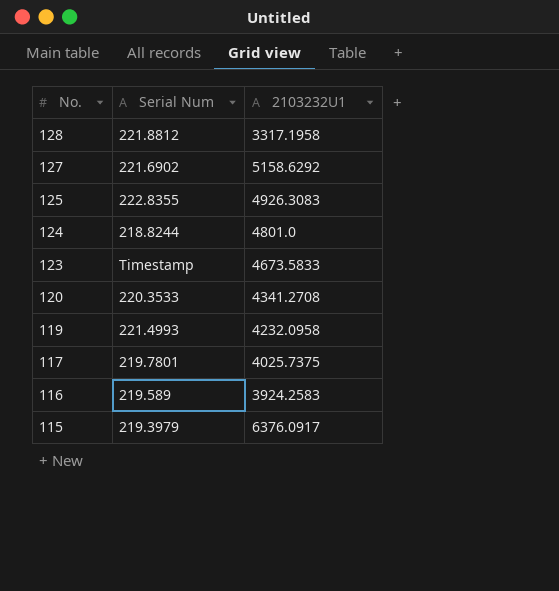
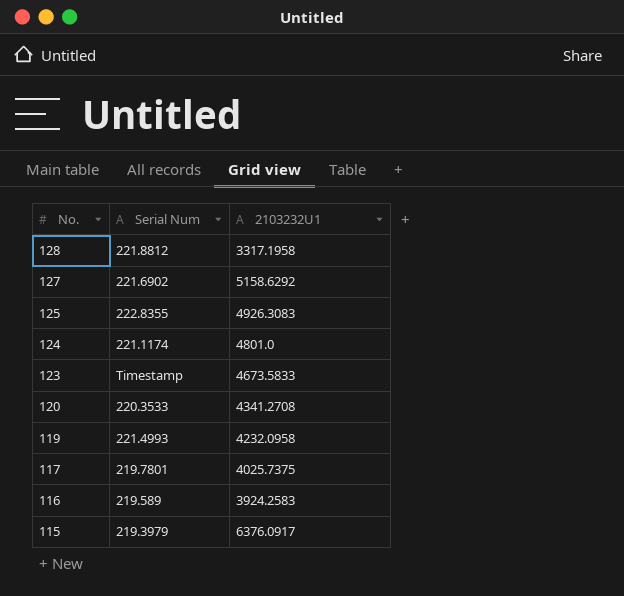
124 | Serial Num: 218.8244 -> 221.1174

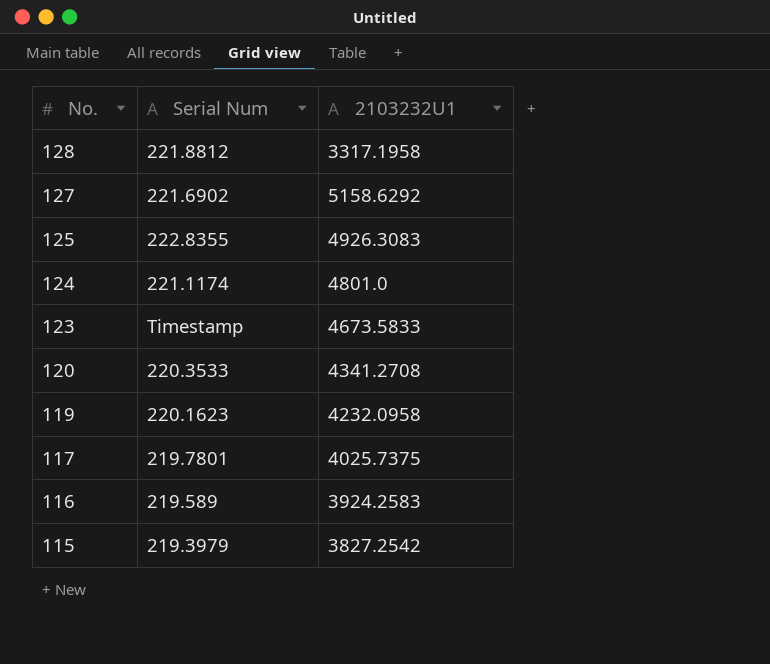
119 | Serial Num: 221.4993 -> 220.1623
115 | 2103232U1: 6376.0917 -> 3827.2542

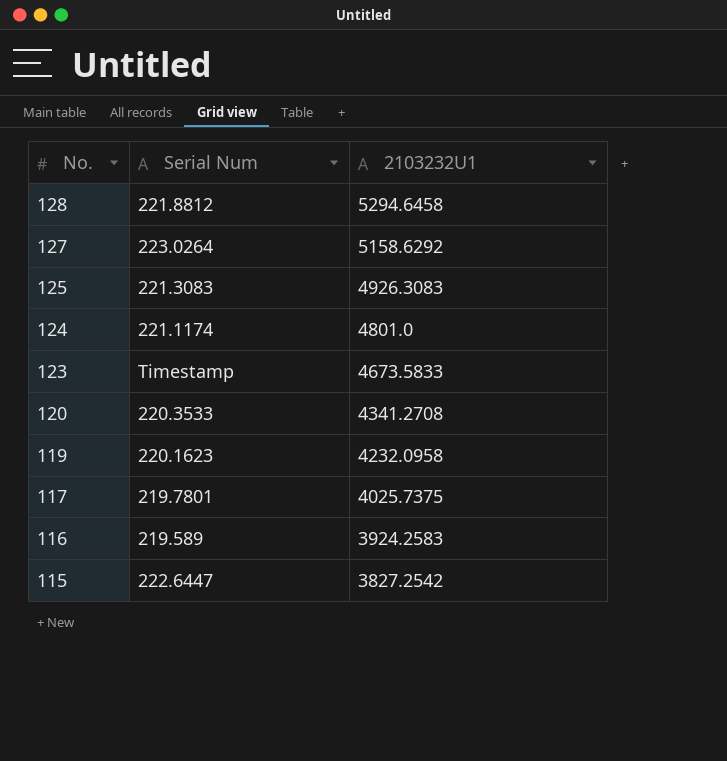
128 | 2103232U1: 3317.1958 -> 5294.6458
127 | Serial Num: 221.6902 -> 223.0264
125 | Serial Num: 222.8355 -> 221.3083
115 | Serial Num: 219.3979 -> 222.6447

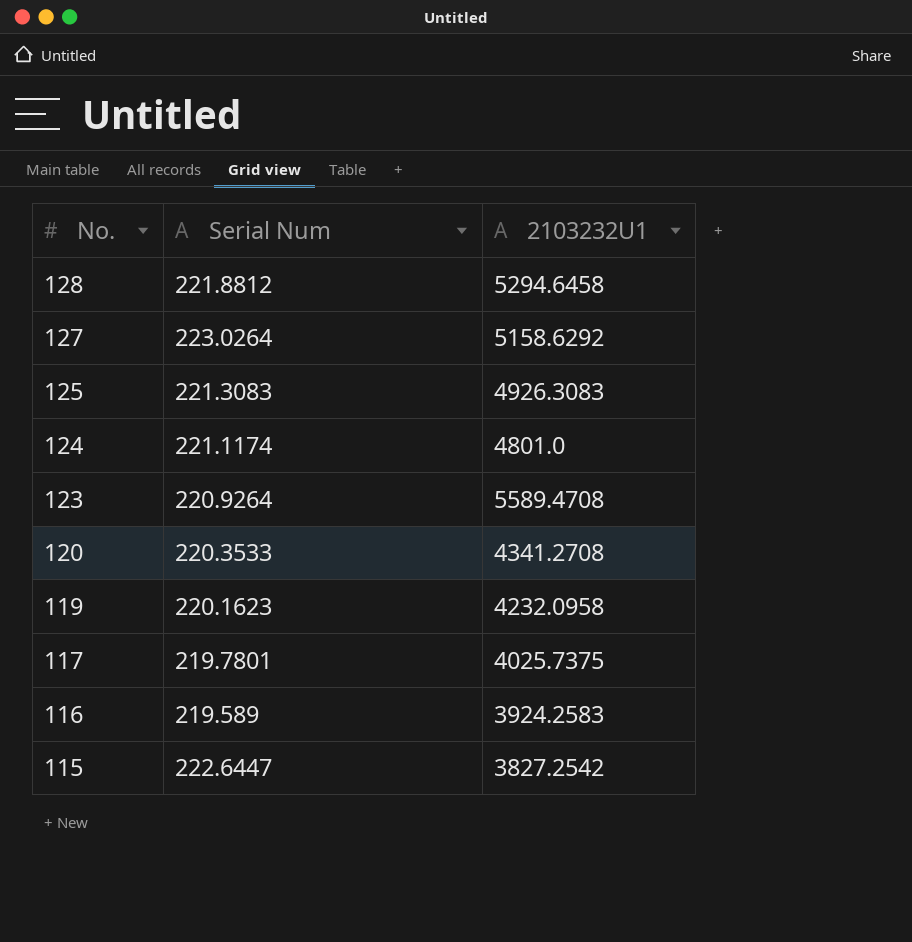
123 | Serial Num: Timestamp -> 220.9264
123 | 2103232U1: 4673.5833 -> 5589.4708

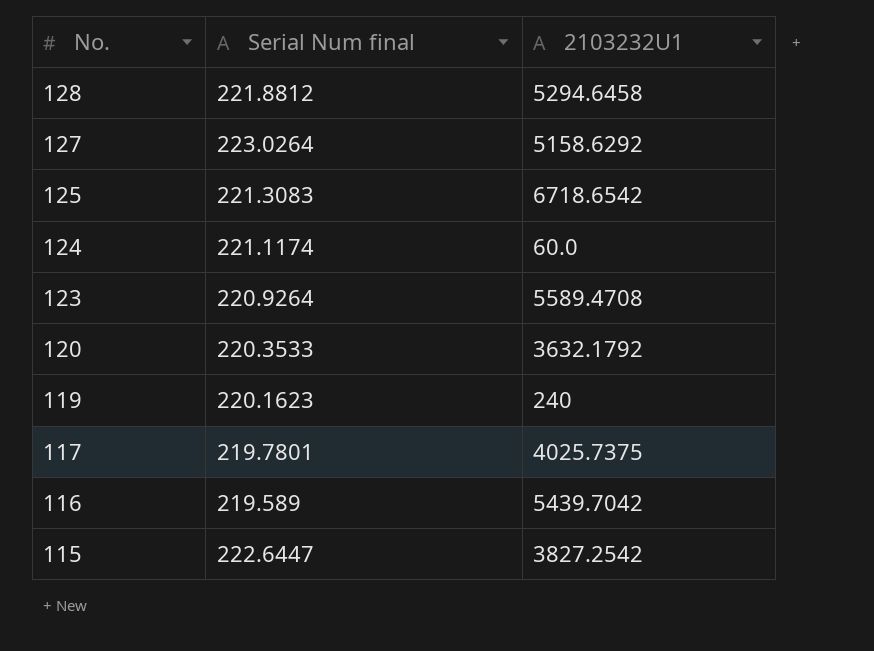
column name: Serial Num -> Serial Num final
125 | 2103232U1: 4926.3083 -> 6718.6542
124 | 2103232U1: 4801.0 -> 60.0
120 | 2103232U1: 4341.2708 -> 3632.1792
119 | 2103232U1: 4232.0958 -> 240
116 | 2103232U1: 3924.2583 -> 5439.7042

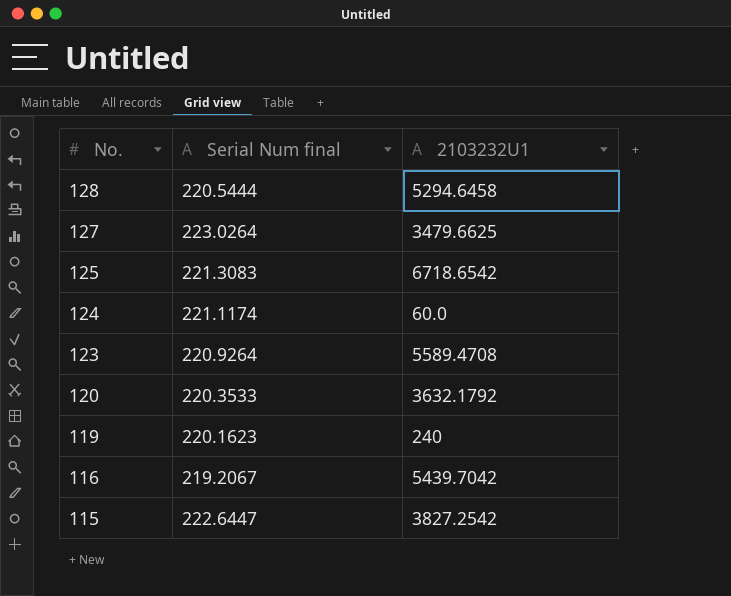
row 117: 219.7801 | 4025.7375 -> none
128 | Serial Num final: 221.8812 -> 220.5444
127 | 2103232U1: 5158.6292 -> 3479.6625
116 | Serial Num final: 219.589 -> 219.2067

